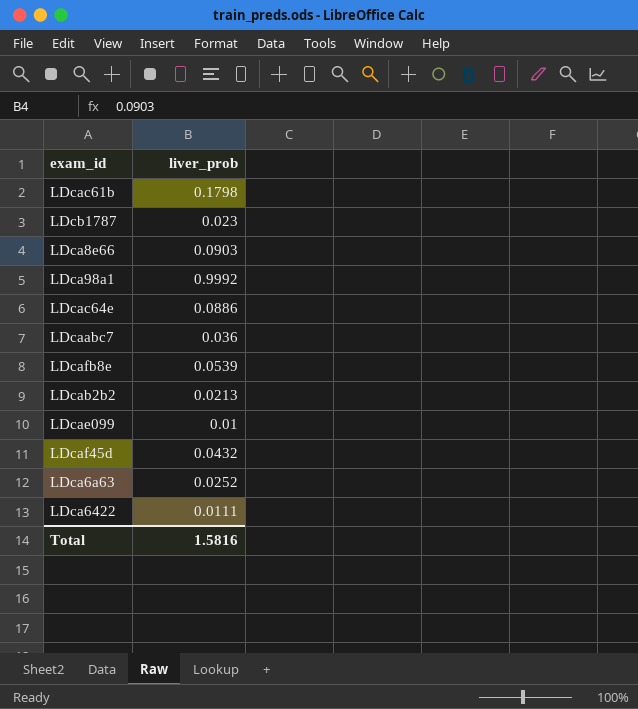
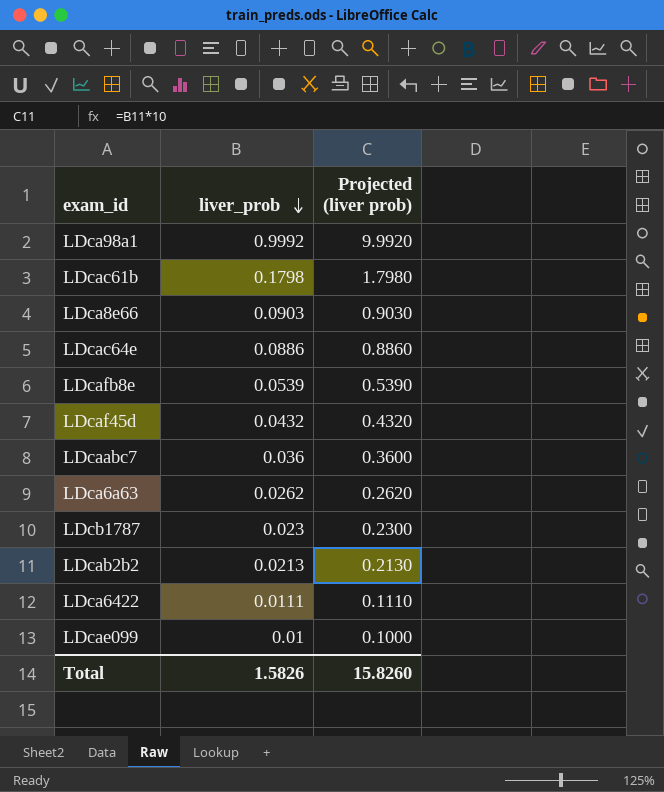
row order: none -> liver_prob descending
column Projected (liver prob) | formula: none -> [liver_prob] * 10
LDca6a63 | liver_prob: 0.0252 -> 0.0262
Total | liver_prob: 1.5816 -> 1.5826

